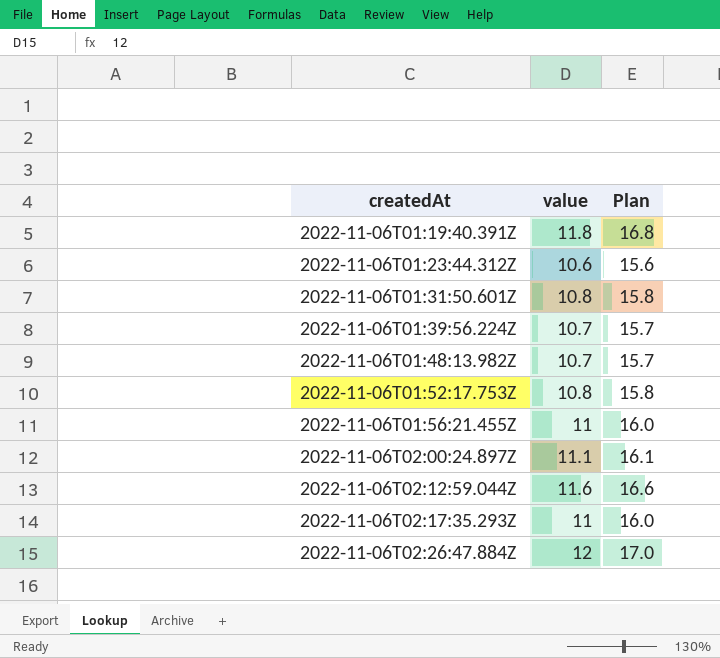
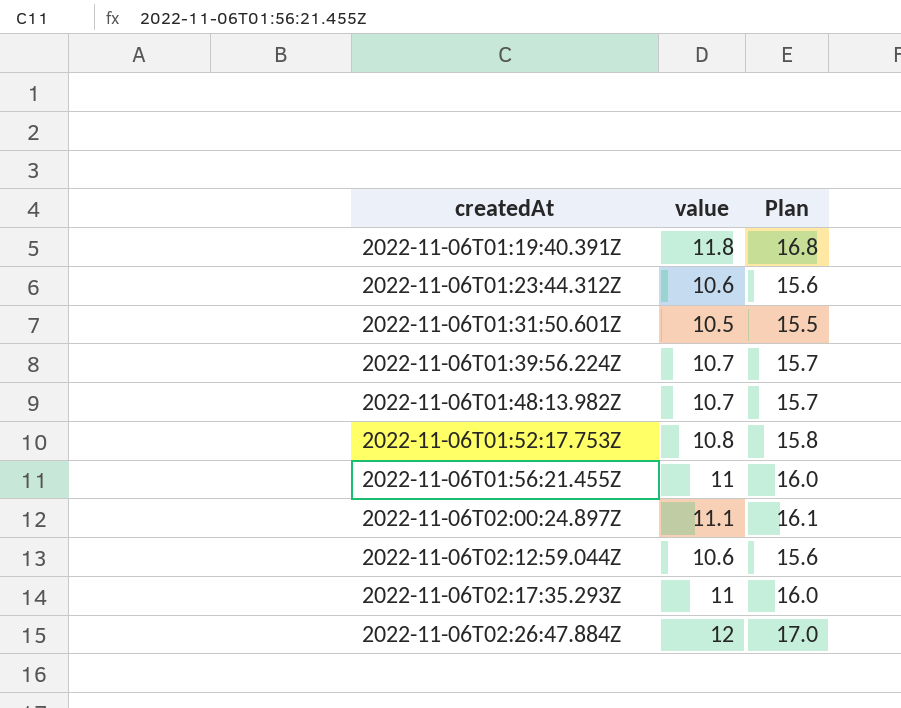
2022-11-06T01:31:50.601Z | value: 10.8 -> 10.5
2022-11-06T01:31:50.601Z | Plan: 15.8 -> 15.5
2022-11-06T02:12:59.044Z | value: 11.6 -> 10.6
2022-11-06T02:12:59.044Z | Plan: 16.6 -> 15.6

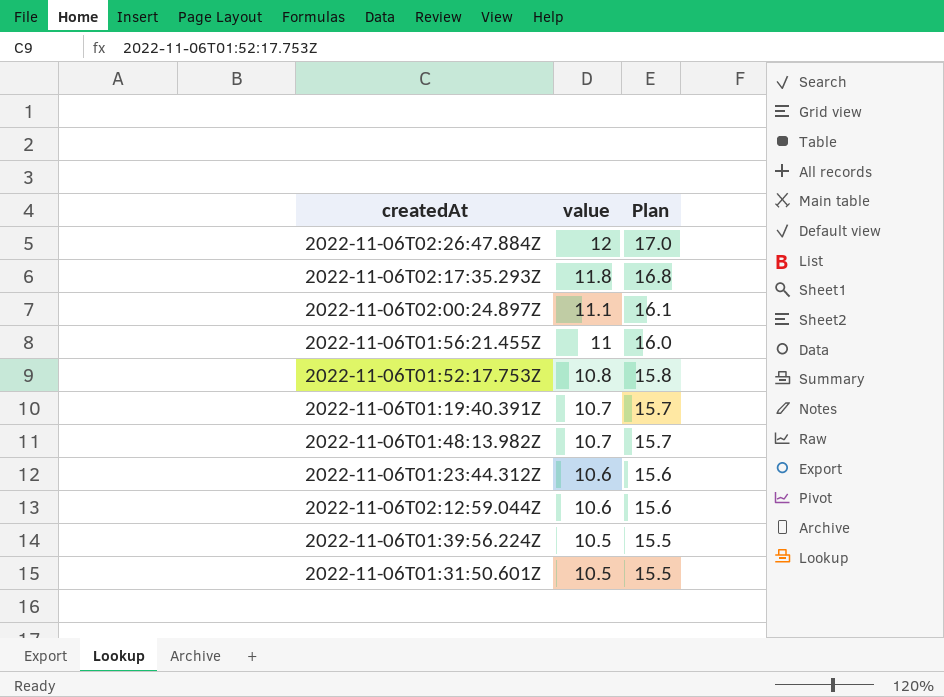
row order: createdAt ascending -> value descending
2022-11-06T02:17:35.293Z | value: 11 -> 11.8
2022-11-06T02:17:35.293Z | Plan: 16.0 -> 16.8
2022-11-06T01:19:40.391Z | value: 11.8 -> 10.7
2022-11-06T01:19:40.391Z | Plan: 16.8 -> 15.7
2022-11-06T01:39:56.224Z | value: 10.7 -> 10.5
2022-11-06T01:39:56.224Z | Plan: 15.7 -> 15.5

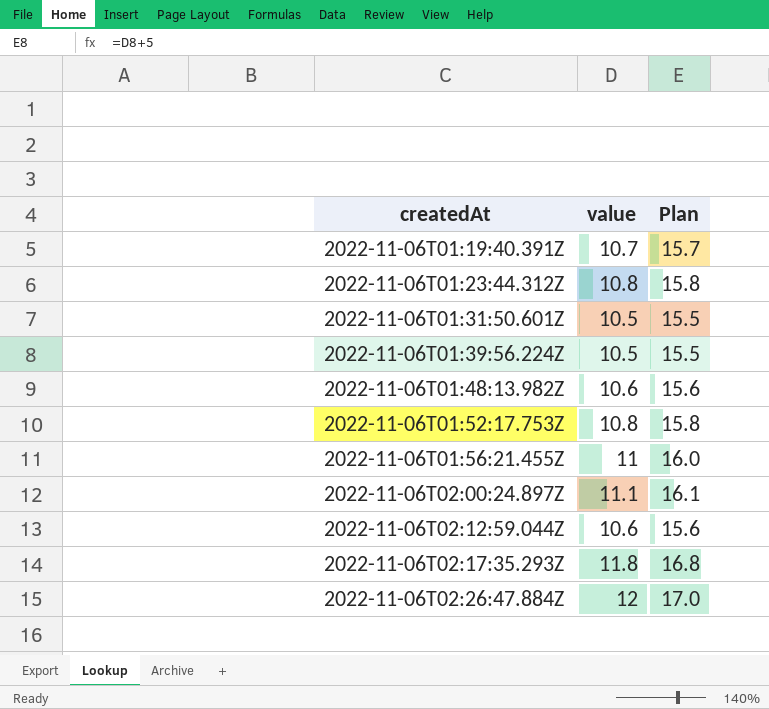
row order: value descending -> createdAt ascending
2022-11-06T01:23:44.312Z | value: 10.6 -> 10.8
2022-11-06T01:23:44.312Z | Plan: 15.6 -> 15.8
2022-11-06T01:48:13.982Z | value: 10.7 -> 10.6
2022-11-06T01:48:13.982Z | Plan: 15.7 -> 15.6

